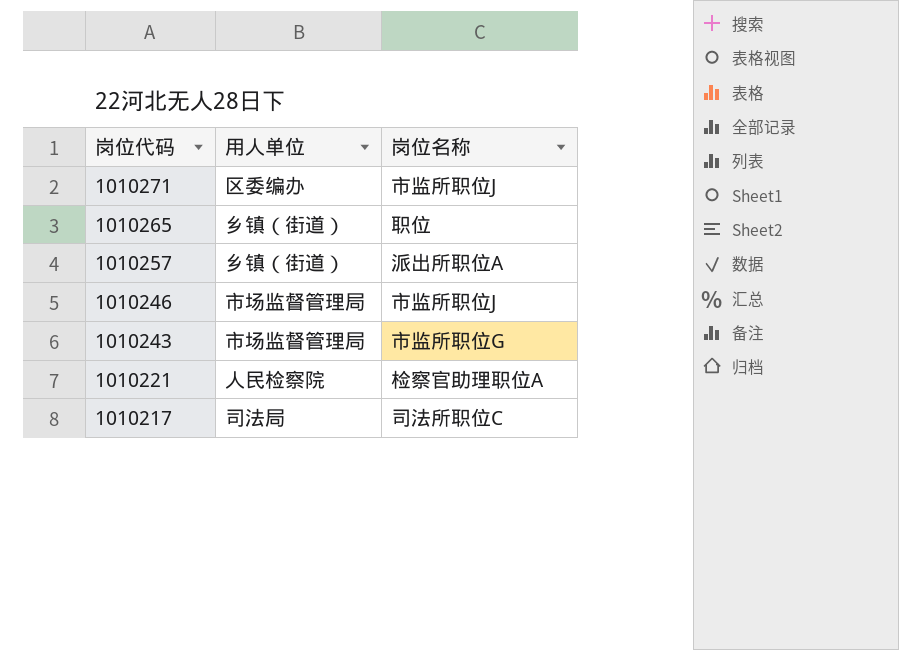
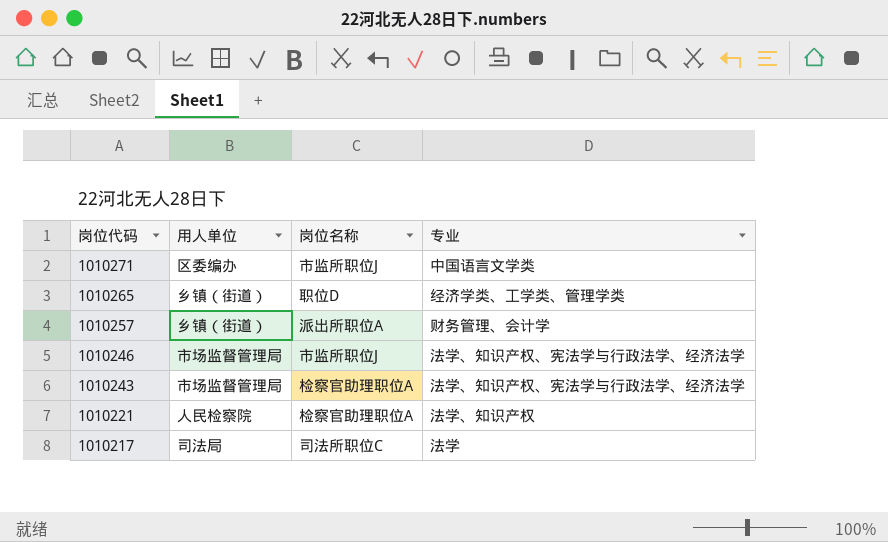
column 专业 | position: none -> 4
1010265 | 岗位名称: 职位 -> 职位D
1010243 | 岗位名称: 市监所职位G -> 检察官助理职位A

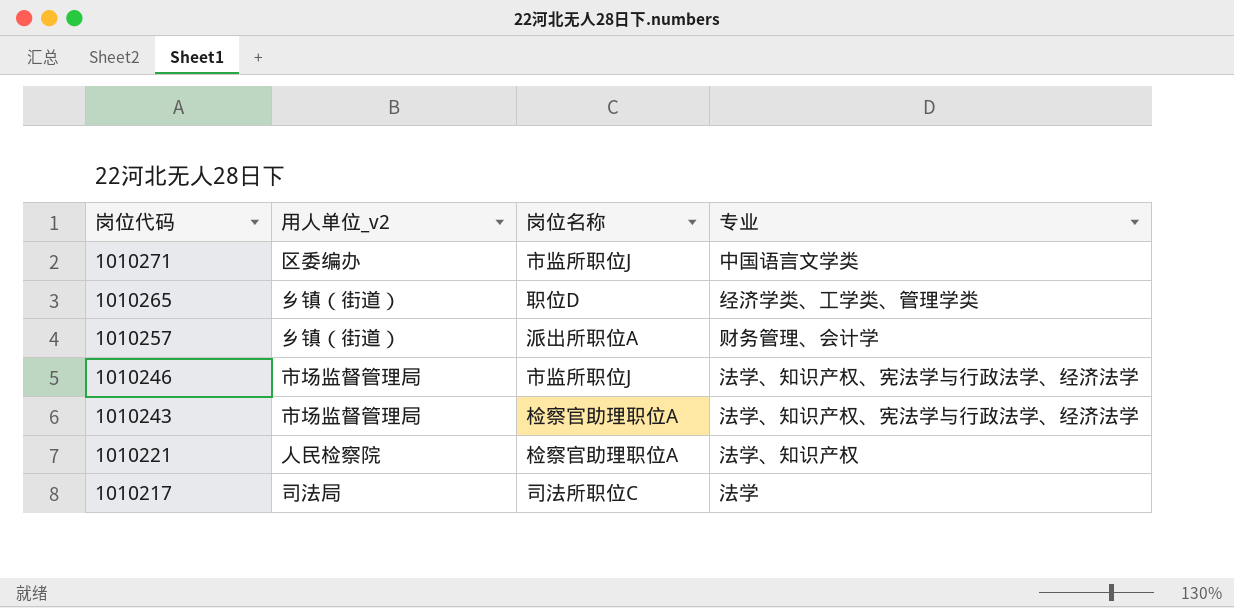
column name: 用人单位 -> 用人单位_v2

